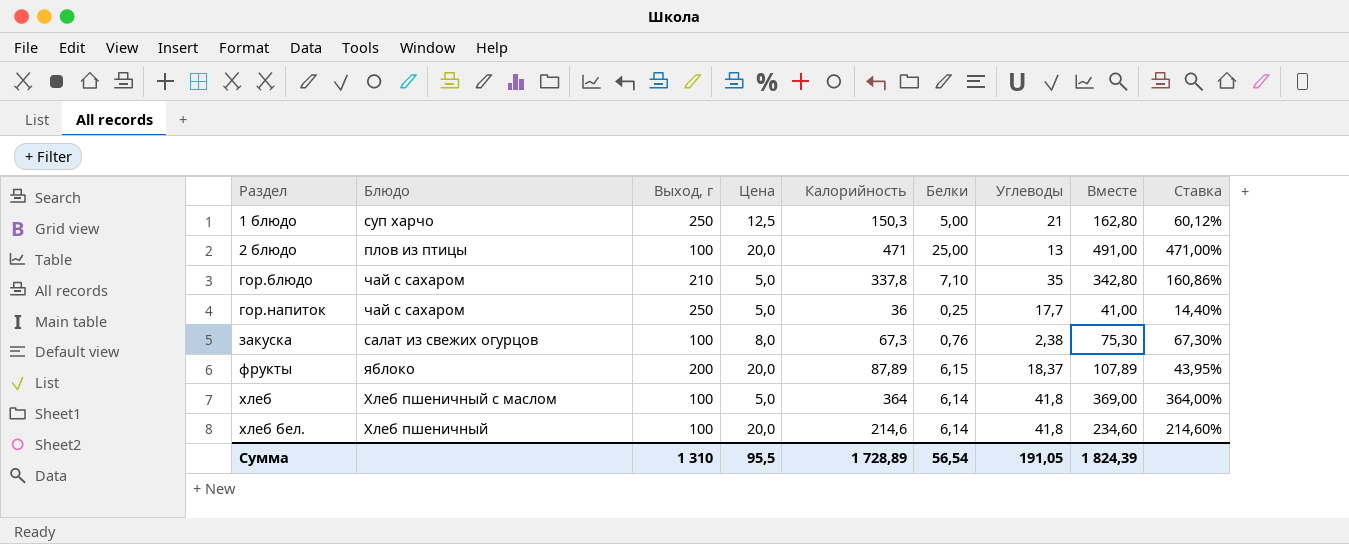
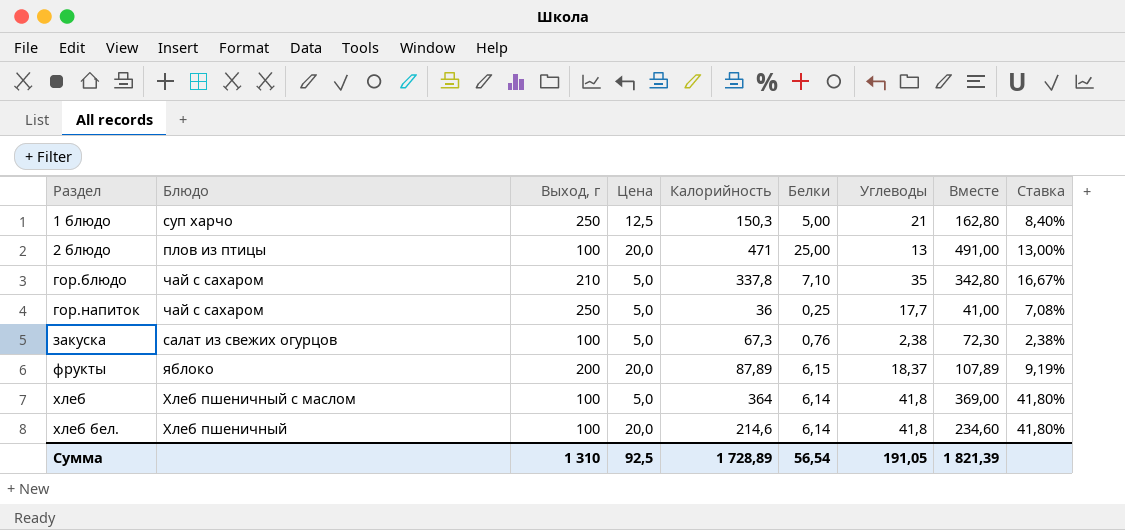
column Ставка | formula: [Калорийность] / [Выход, г] -> [Углеводы] / [Выход, г]
закуска | Цена: 8,0 -> 5,0
закуска | Вместе: 75,30 -> 72,30
Сумма | Цена: 95,5 -> 92,5
Сумма | Вместе: 1 824,39 -> 1 821,39

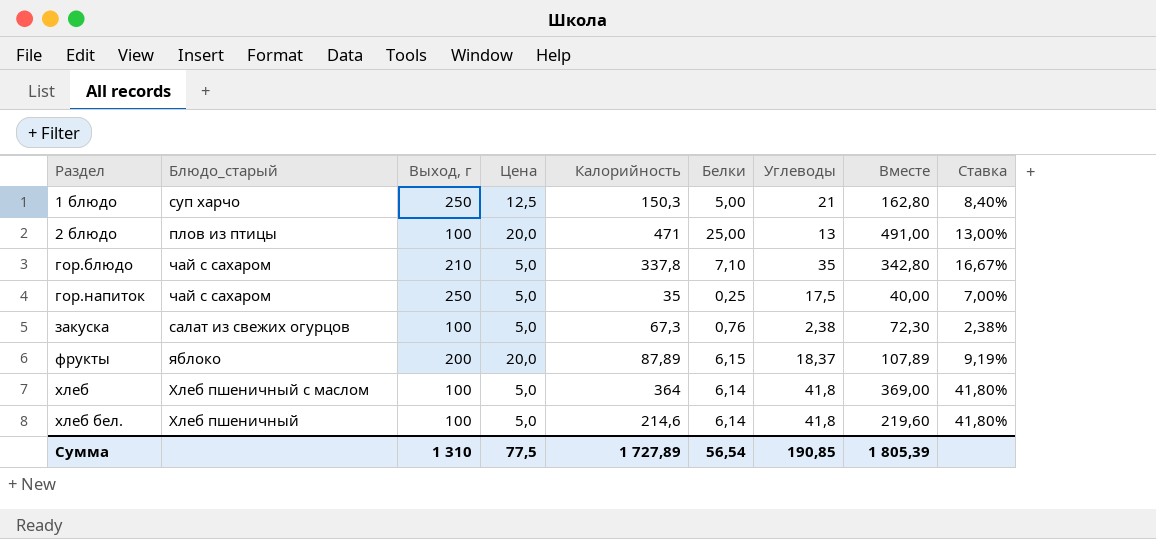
column name: Блюдо -> Блюдо_старый
гор.напиток | Калорийность: 36 -> 35
гор.напиток | Углеводы: 17,7 -> 17,5
гор.напиток | Вместе: 41,00 -> 40,00
гор.напиток | Ставка: 7,08% -> 7,00%
хлеб бел. | Цена: 20,0 -> 5,0
хлеб бел. | Вместе: 234,60 -> 219,60
Сумма | Цена: 92,5 -> 77,5
Сумма | Калорийность: 1 728,89 -> 1 727,89
Сумма | Углеводы: 191,05 -> 190,85
Сумма | Вместе: 1 821,39 -> 1 805,39

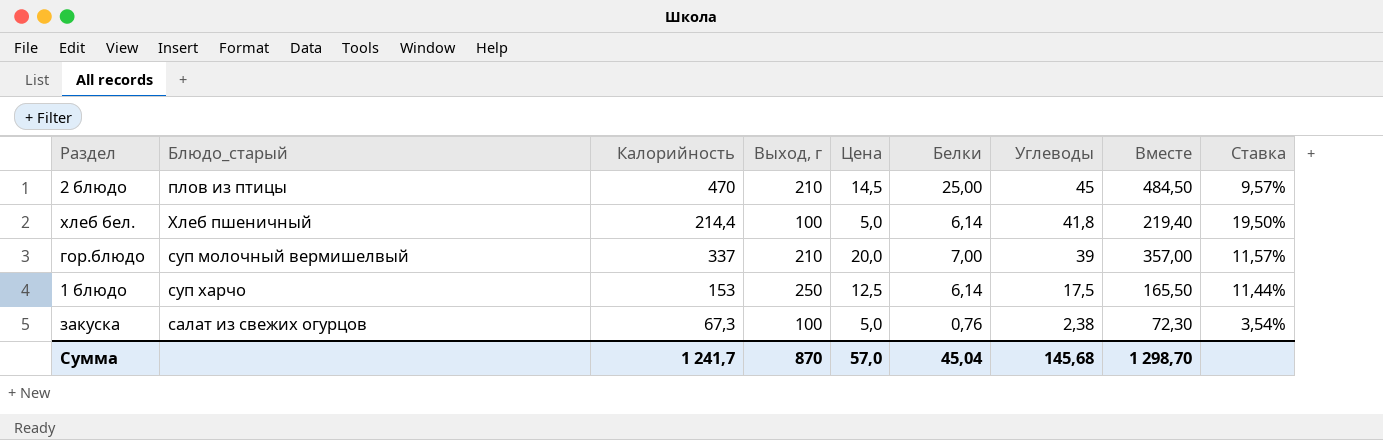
row order: Раздел ascending -> Углеводы descending
column Калорийность | position: 5 -> 3
column Ставка | formula: [Углеводы] / [Выход, г] -> [Углеводы] / [Калорийность]
row гор.напиток: чай с сахаром | 250 | 5,0 | 35 | 0,25 | 17,5 | 40,00 | 7,00% -> none
row фрукты: яблоко | 200 | 20,0 | 87,89 | 6,15 | 18,37 | 107,89 | 9,19% -> none
row хлеб: Хлеб пшеничный с маслом | 100 | 5,0 | 364 | 6,14 | 41,8 | 369,00 | 41,80% -> none
2 блюдо | Калорийность: 471 -> 470
2 блюдо | Выход, г: 100 -> 210
2 блюдо | Цена: 20,0 -> 14,5
2 блюдо | Углеводы: 13 -> 45
2 блюдо | Вместе: 491,00 -> 484,50
хлеб бел. | Калорийность: 214,6 -> 214,4
хлеб бел. | Вместе: 219,60 -> 219,40
гор.блюдо | Блюдо_старый: чай с сахаром -> суп молочный вермишелвый
гор.блюдо | Калорийность: 337,8 -> 337
гор.блюдо | Цена: 5,0 -> 20,0
гор.блюдо | Белки: 7,10 -> 7,00
гор.блюдо | Углеводы: 35 -> 39
гор.блюдо | Вместе: 342,80 -> 357,00
1 блюдо | Калорийность: 150,3 -> 153
1 блюдо | Белки: 5,00 -> 6,14
1 блюдо | Углеводы: 21 -> 17,5
1 блюдо | Вместе: 162,80 -> 165,50
Сумма | Калорийность: 1 727,89 -> 1 241,7
Сумма | Выход, г: 1 310 -> 870
Сумма | Цена: 77,5 -> 57,0
Сумма | Белки: 56,54 -> 45,04
Сумма | Углеводы: 190,85 -> 145,68
Сумма | Вместе: 1 805,39 -> 1 298,70

